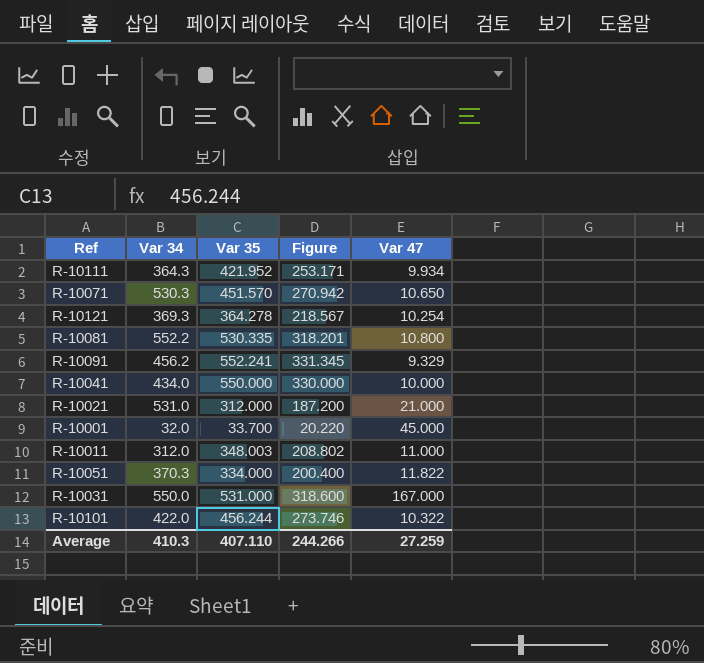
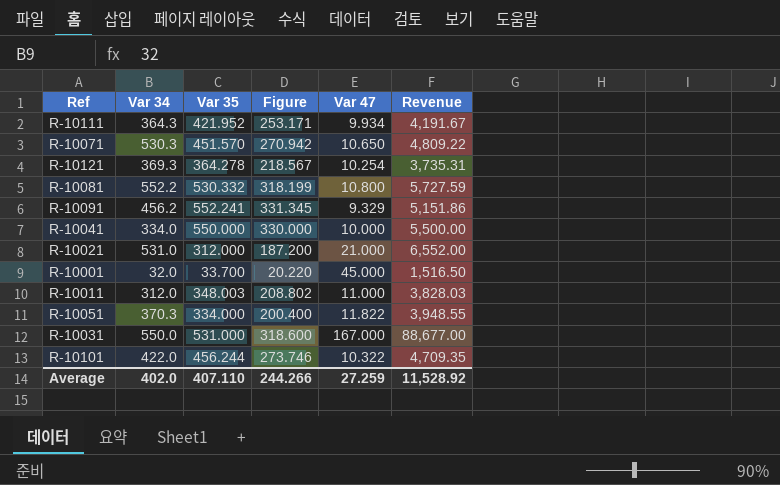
column Revenue | formula: none -> [Var 35] * [Var 47]
R-10081 | Var 35: 530.335 -> 530.332
R-10081 | Figure: 318.201 -> 318.199
R-10041 | Var 34: 434.0 -> 334.0
Average | Var 34: 410.3 -> 402.0

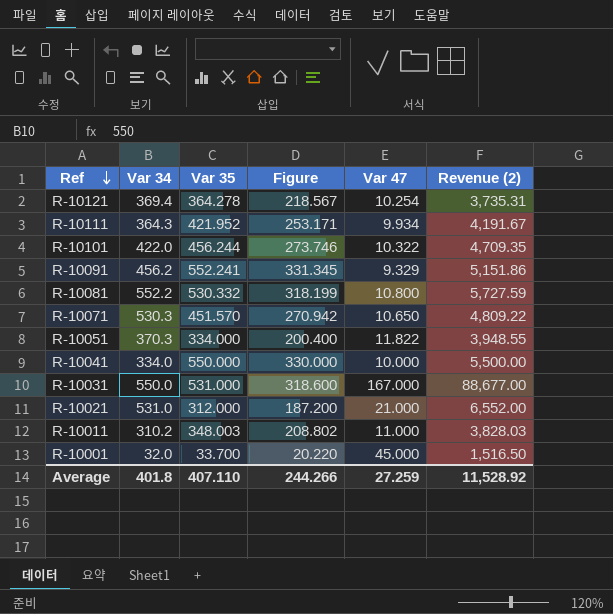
row order: none -> Ref descending
column name: Revenue -> Revenue (2)
R-10121 | Var 34: 369.3 -> 369.4
R-10011 | Var 34: 312.0 -> 310.2
Average | Var 34: 402.0 -> 401.8

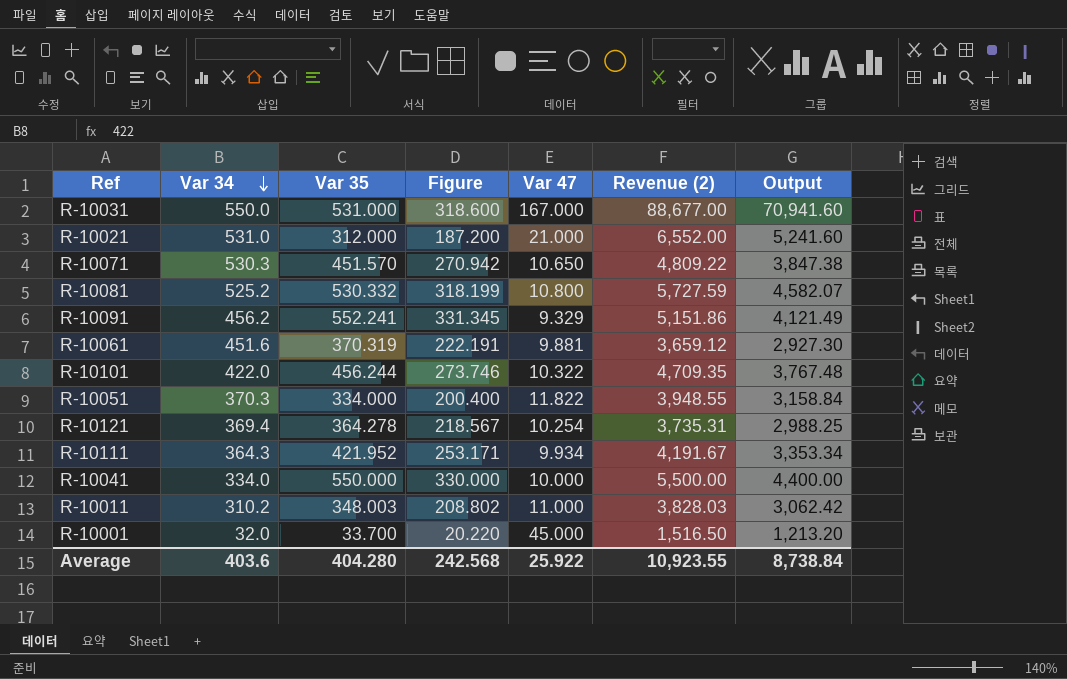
row order: Ref descending -> Var 34 descending
column Output | formula: none -> [Revenue (2)] * 0.8
R-10081 | Var 34: 552.2 -> 525.2
row R-10061: none -> 451.6 | 370.319 | 222.191 | 9.881 | 3,659.12 | 2,927.30
Average | Var 34: 401.8 -> 403.6
Average | Var 35: 407.110 -> 404.280
Average | Figure: 244.266 -> 242.568
Average | Var 47: 27.259 -> 25.922
Average | Revenue (2): 11,528.92 -> 10,923.55

